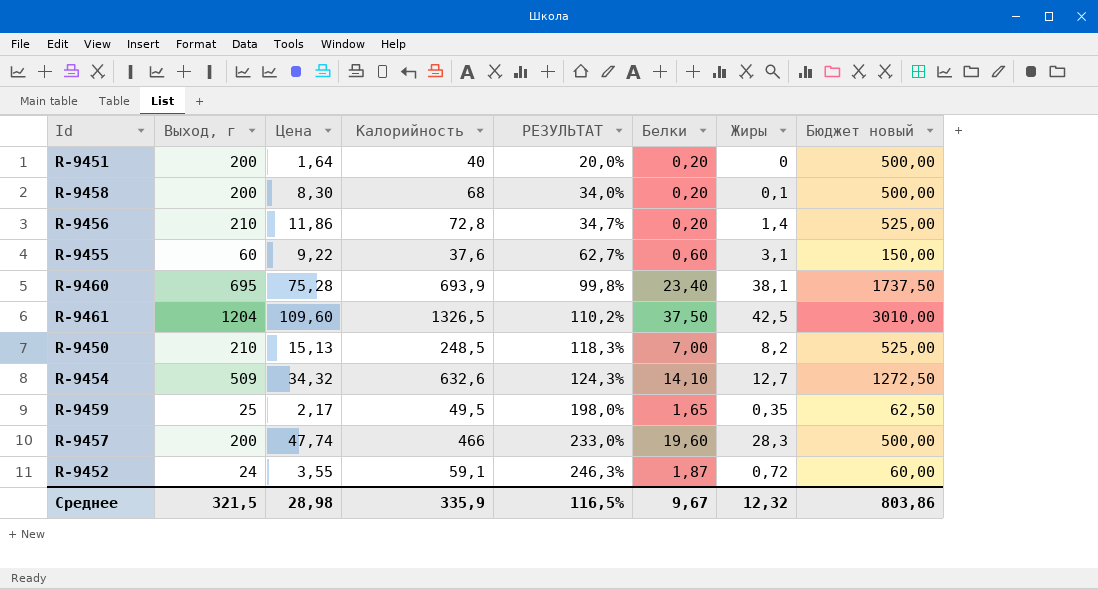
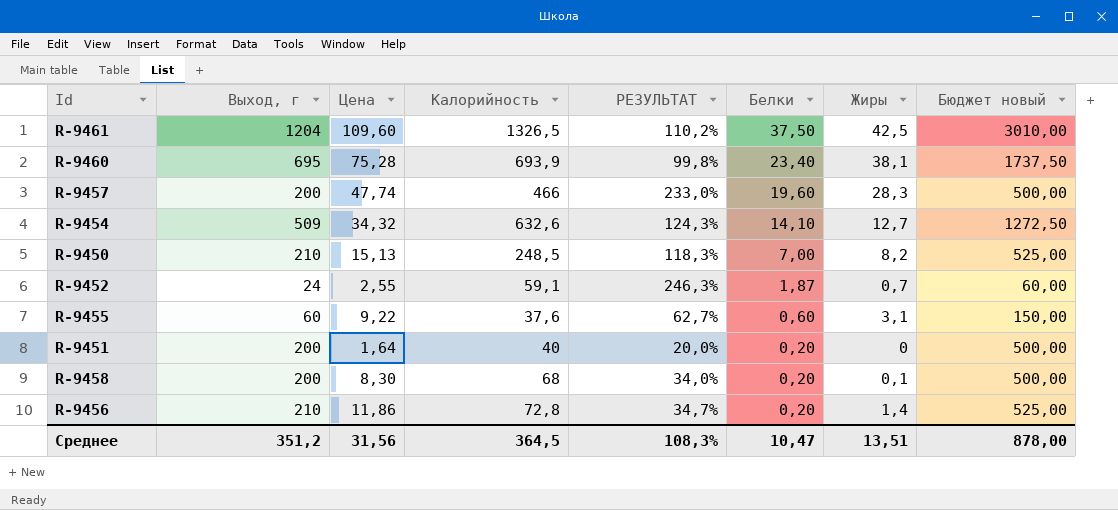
row order: РЕЗУЛЬТАТ ascending -> Белки descending
row R-9459: 25 | 2,17 | 49,5 | 198,0% | 1,65 | 0,35 | 62,50 -> none
R-9452 | Цена: 3,55 -> 2,55
R-9452 | Жиры: 0,72 -> 0,7
Среднее | Выход, г: 321,5 -> 351,2
Среднее | Цена: 28,98 -> 31,56
Среднее | Калорийность: 335,9 -> 364,5
Среднее | РЕЗУЛЬТАТ: 116,5% -> 108,3%
Среднее | Белки: 9,67 -> 10,47
Среднее | Жиры: 12,32 -> 13,51
Среднее | Бюджет новый: 803,86 -> 878,00

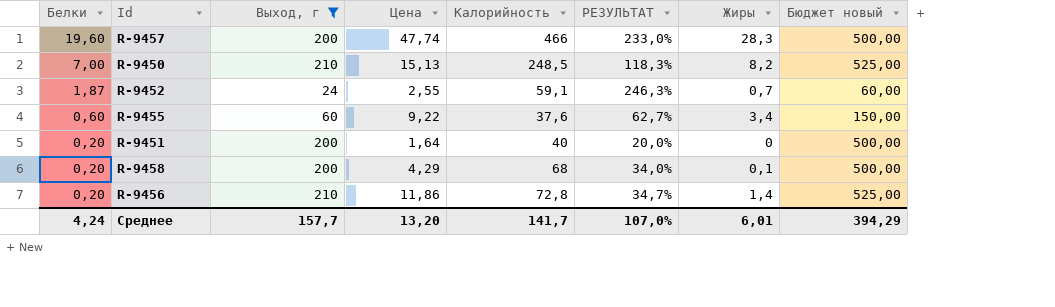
filter: none -> Выход, г <= 210
column Белки | position: 6 -> 1
R-9455 | Жиры: 3,1 -> 3,4
R-9458 | Цена: 8,30 -> 4,29
Среднее | Белки: 10,47 -> 4,24
Среднее | Выход, г: 351,2 -> 157,7
Среднее | Цена: 31,56 -> 13,20
Среднее | Калорийность: 364,5 -> 141,7
Среднее | РЕЗУЛЬТАТ: 108,3% -> 107,0%
Среднее | Жиры: 13,51 -> 6,01
Среднее | Бюджет новый: 878,00 -> 394,29

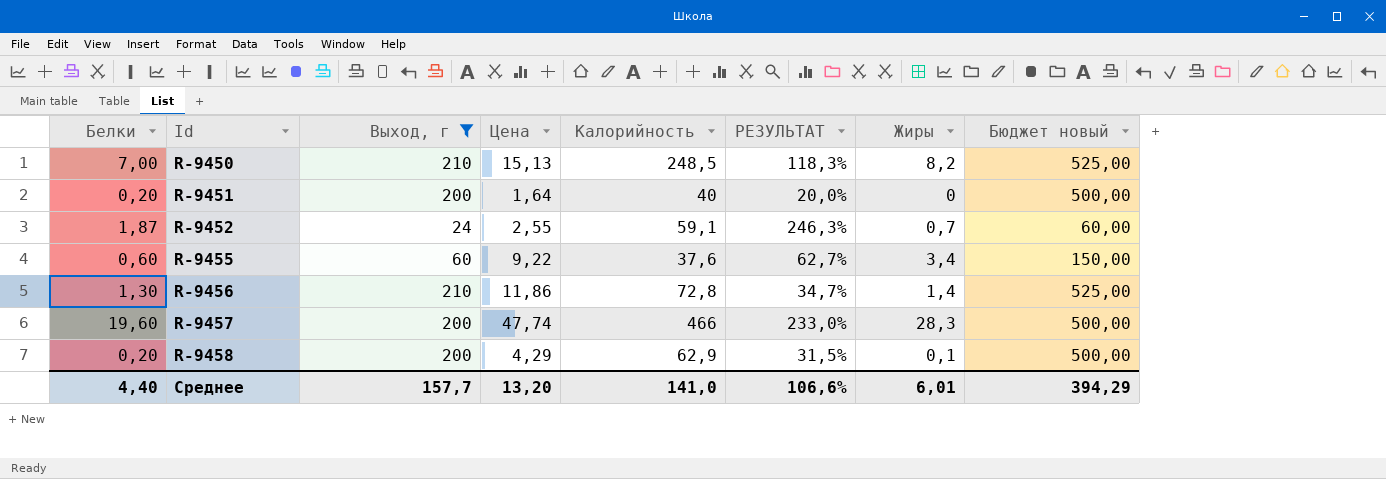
row order: Белки descending -> Id ascending
R-9456 | Белки: 0,20 -> 1,30
R-9458 | Калорийность: 68 -> 62,9
R-9458 | РЕЗУЛЬТАТ: 34,0% -> 31,5%
Среднее | Белки: 4,24 -> 4,40
Среднее | Калорийность: 141,7 -> 141,0
Среднее | РЕЗУЛЬТАТ: 107,0% -> 106,6%

